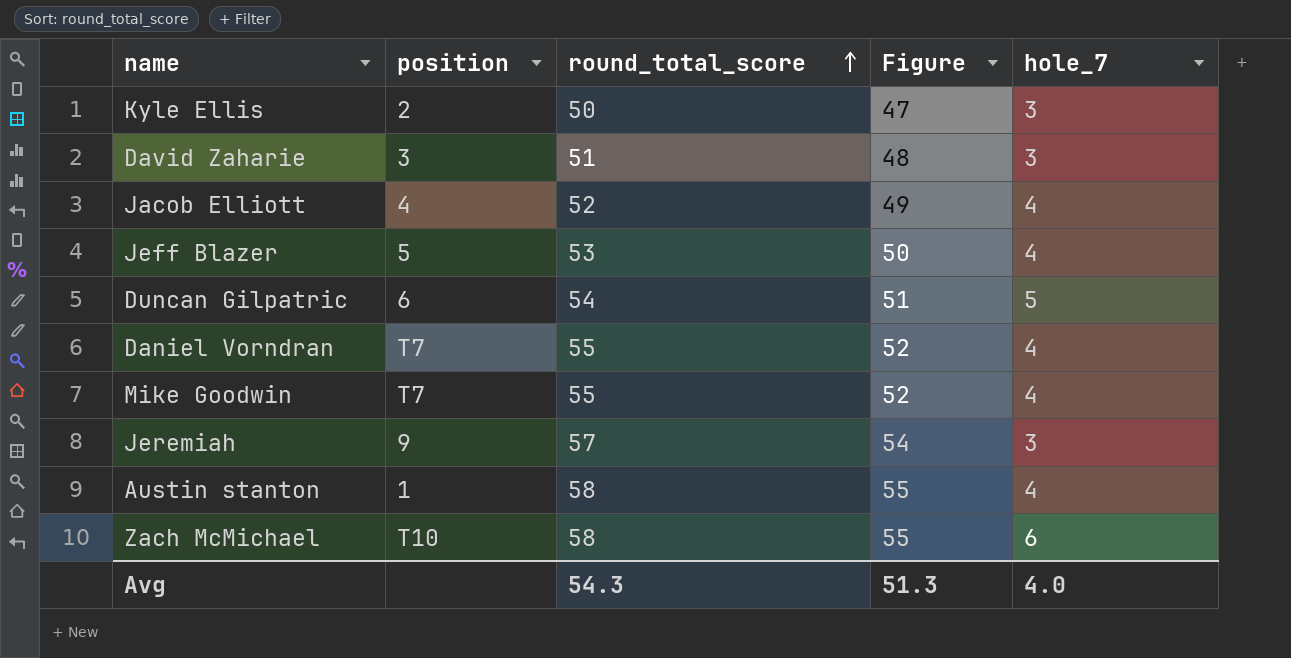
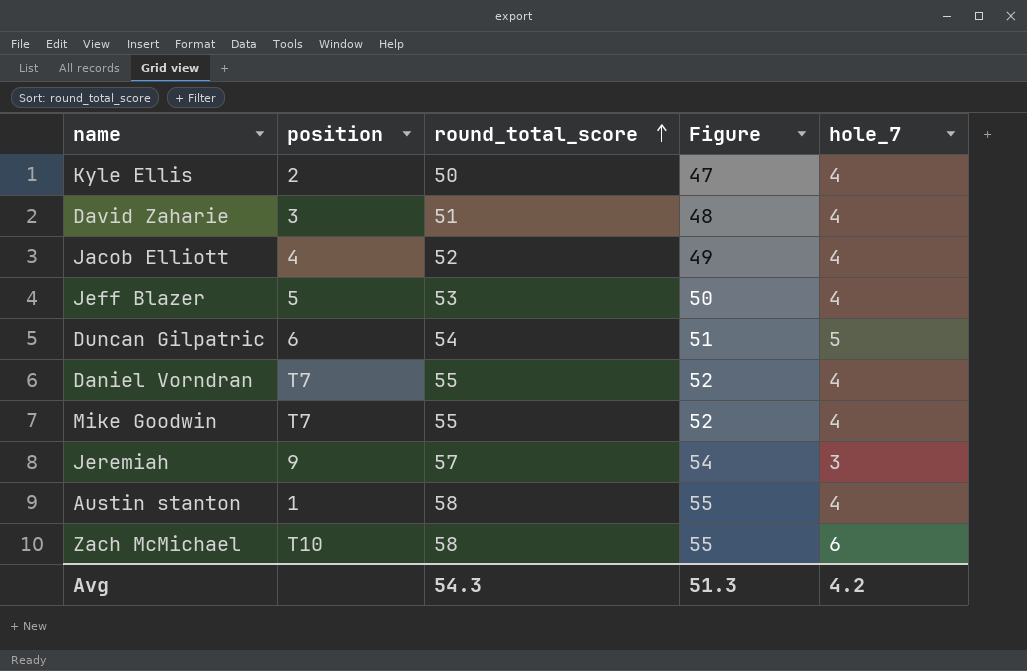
Kyle Ellis | hole_7: 3 -> 4
David Zaharie | hole_7: 3 -> 4
Avg | hole_7: 4.0 -> 4.2

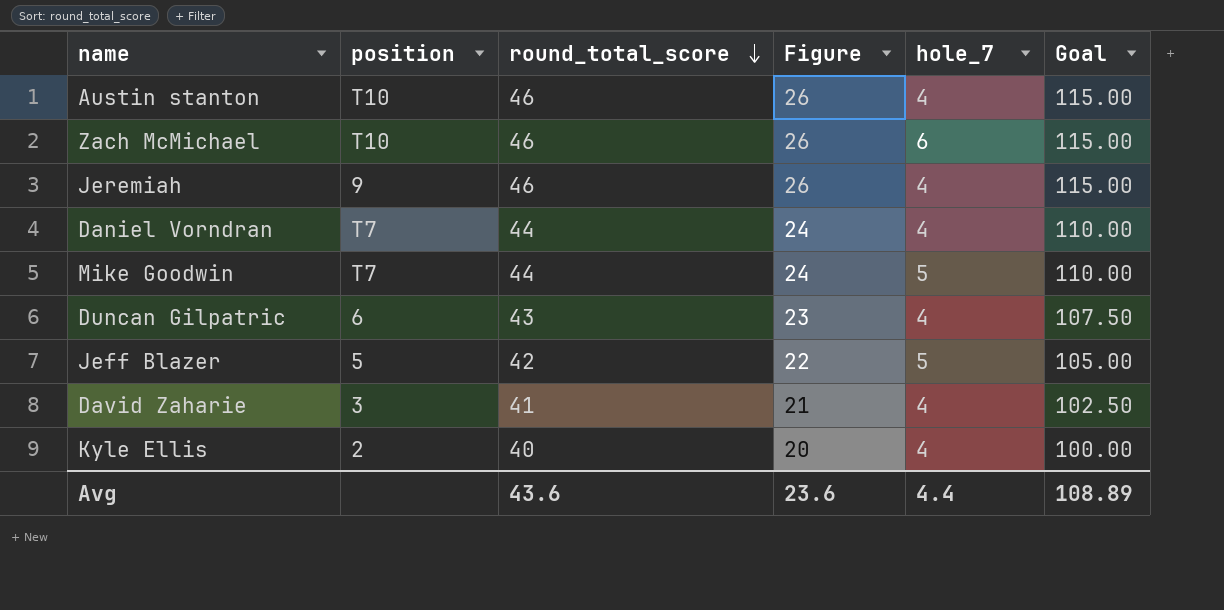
row order: round_total_score ascending -> round_total_score descending
column Figure | formula: [round_total_score] - 3 -> [round_total_score] - 20
column Goal | formula: none -> [round_total_score] * 2.5
row Jacob Elliott: 4 | 52 | 49 | 4 -> none
Austin stanton | position: 1 -> T10
Austin stanton | round_total_score: 58 -> 46
Zach McMichael | round_total_score: 58 -> 46
Jeremiah | round_total_score: 57 -> 46
Jeremiah | hole_7: 3 -> 4
Daniel Vorndran | round_total_score: 55 -> 44
Mike Goodwin | round_total_score: 55 -> 44
Mike Goodwin | hole_7: 4 -> 5
Duncan Gilpatric | round_total_score: 54 -> 43
Duncan Gilpatric | hole_7: 5 -> 4
Jeff Blazer | round_total_score: 53 -> 42
Jeff Blazer | hole_7: 4 -> 5
David Zaharie | round_total_score: 51 -> 41
Kyle Ellis | round_total_score: 50 -> 40
Avg | round_total_score: 54.3 -> 43.6
Avg | Figure: 51.3 -> 23.6
Avg | hole_7: 4.2 -> 4.4

